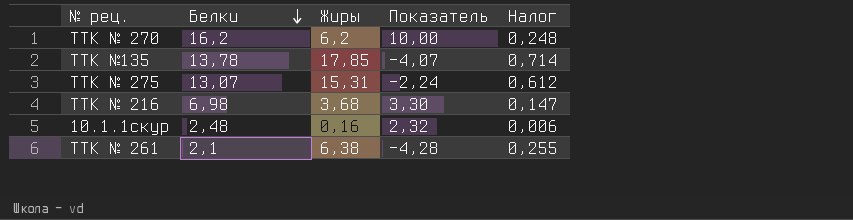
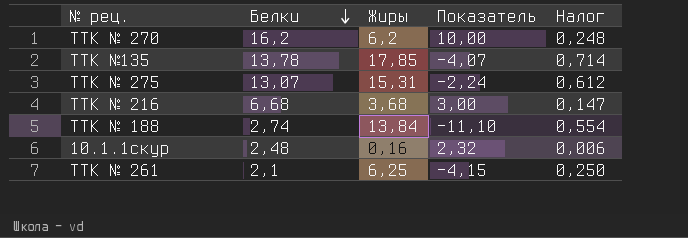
ТТК № 216 | Белки: 6,98 -> 6,68
ТТК № 216 | Показатель: 3,30 -> 3,00
row ТТК № 188: none -> 2,74 | 13,84 | -11,10 | 0,554
ТТК № 261 | Жиры: 6,38 -> 6,25
ТТК № 261 | Показатель: -4,28 -> -4,15
ТТК № 261 | Налог: 0,255 -> 0,250

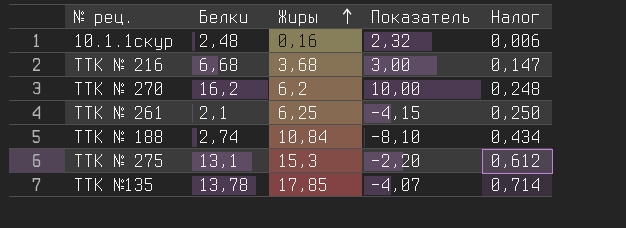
row order: Белки descending -> Жиры ascending
ТТК № 188 | Жиры: 13,84 -> 10,84
ТТК № 188 | Показатель: -11,10 -> -8,10
ТТК № 188 | Налог: 0,554 -> 0,434
ТТК № 275 | Белки: 13,07 -> 13,1
ТТК № 275 | Жиры: 15,31 -> 15,3
ТТК № 275 | Показатель: -2,24 -> -2,20

